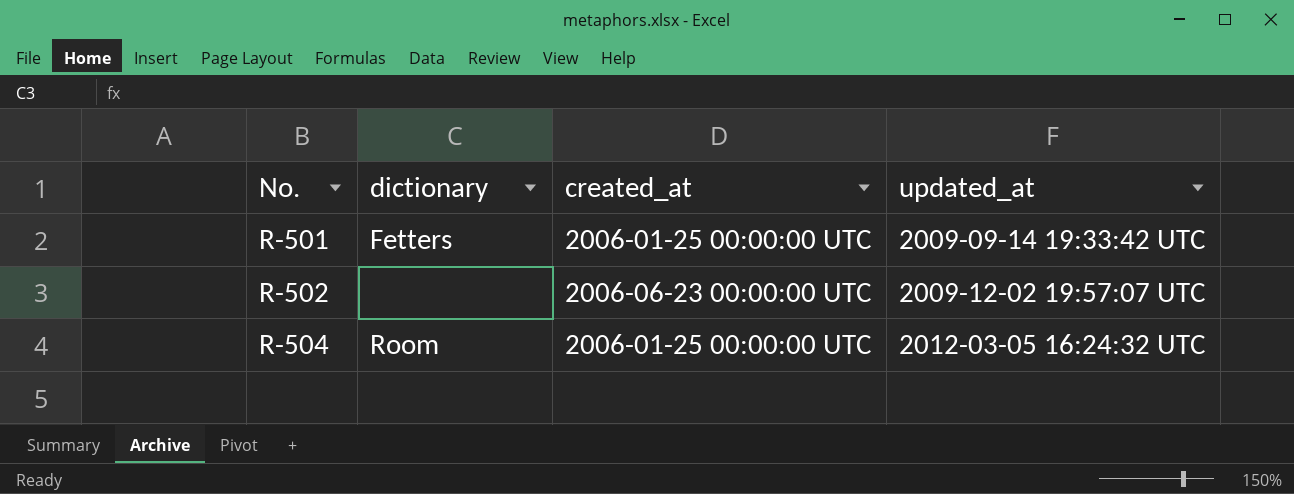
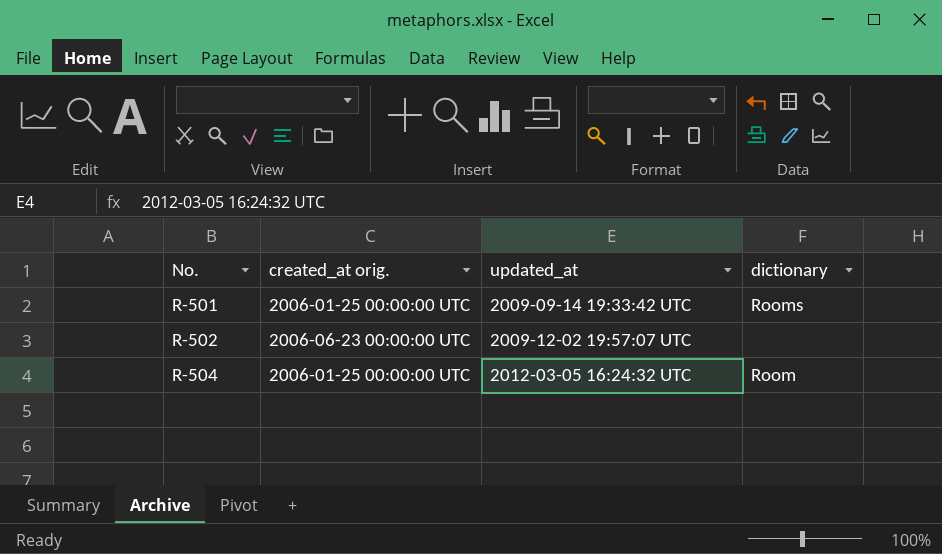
column name: created_at -> created_at orig.
column dictionary | position: 2 -> 4
R-501 | dictionary: Fetters -> Rooms

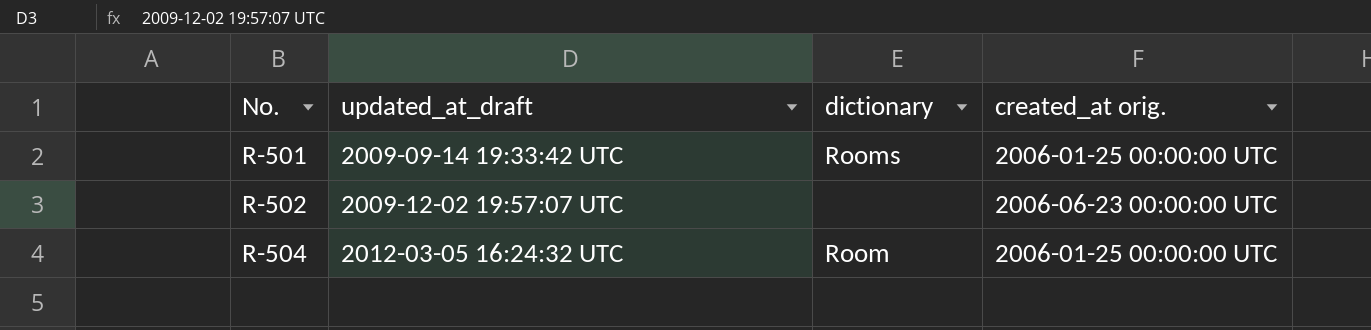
column name: updated_at -> updated_at_draft
column created_at orig. | position: 2 -> 4

